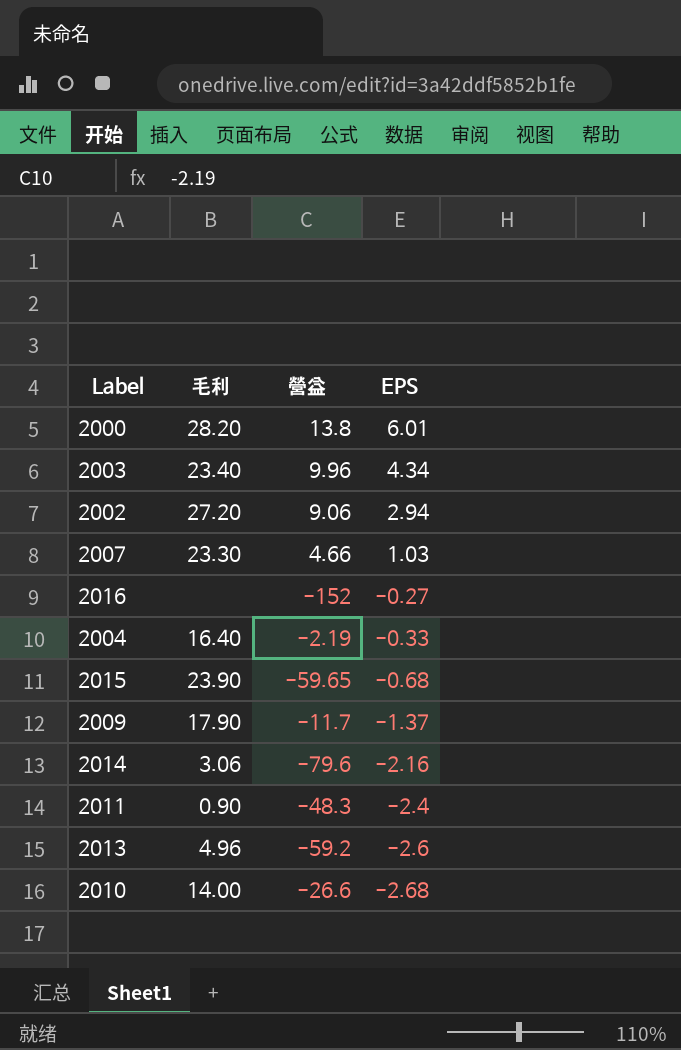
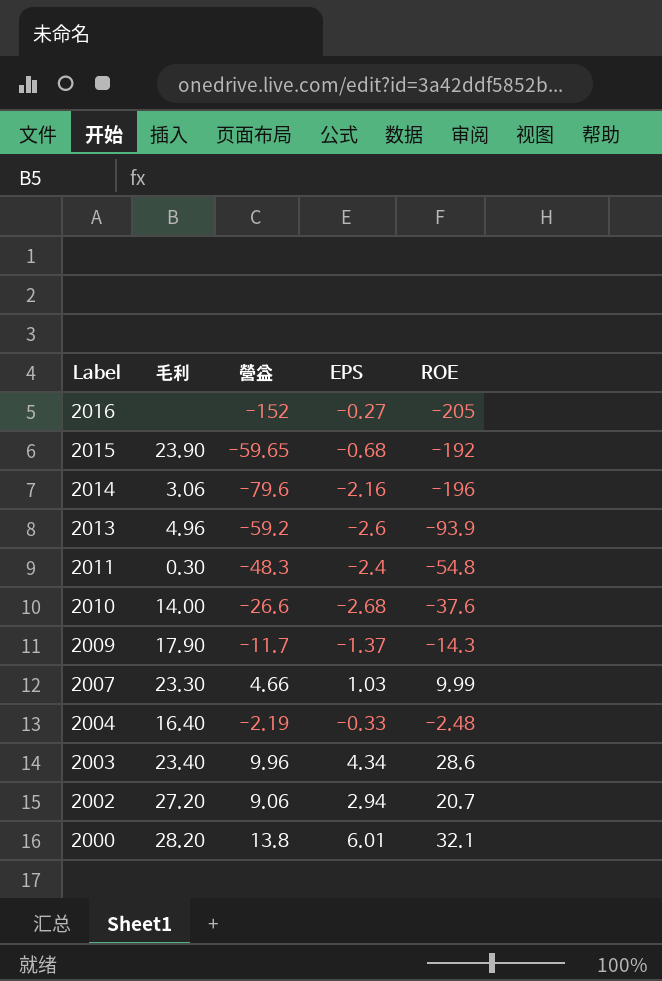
row order: EPS descending -> Label descending
column ROE | position: none -> 5
2011 | 毛利: 0.90 -> 0.30

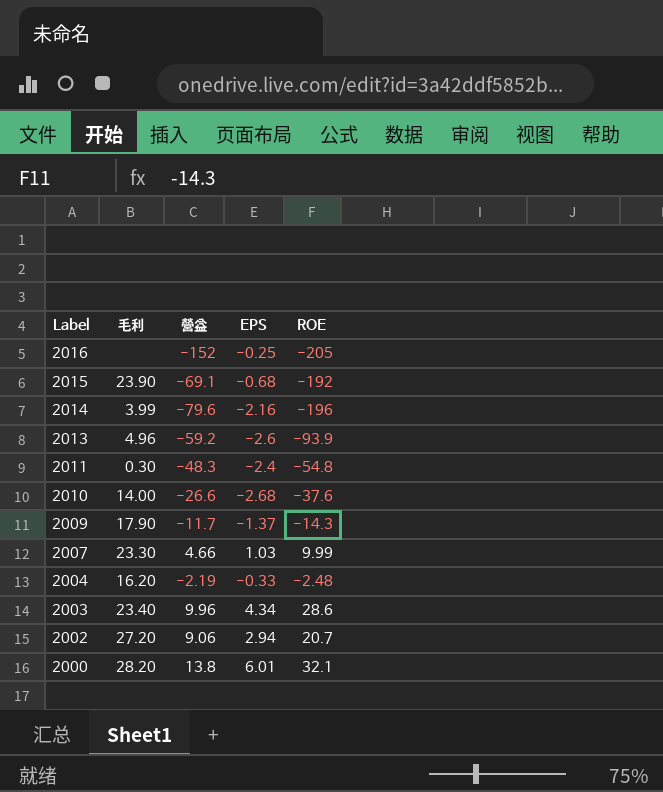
2016 | EPS: -0.27 -> -0.25
2015 | 營益: -59.65 -> -69.1
2014 | 毛利: 3.06 -> 3.99
2004 | 毛利: 16.40 -> 16.20

